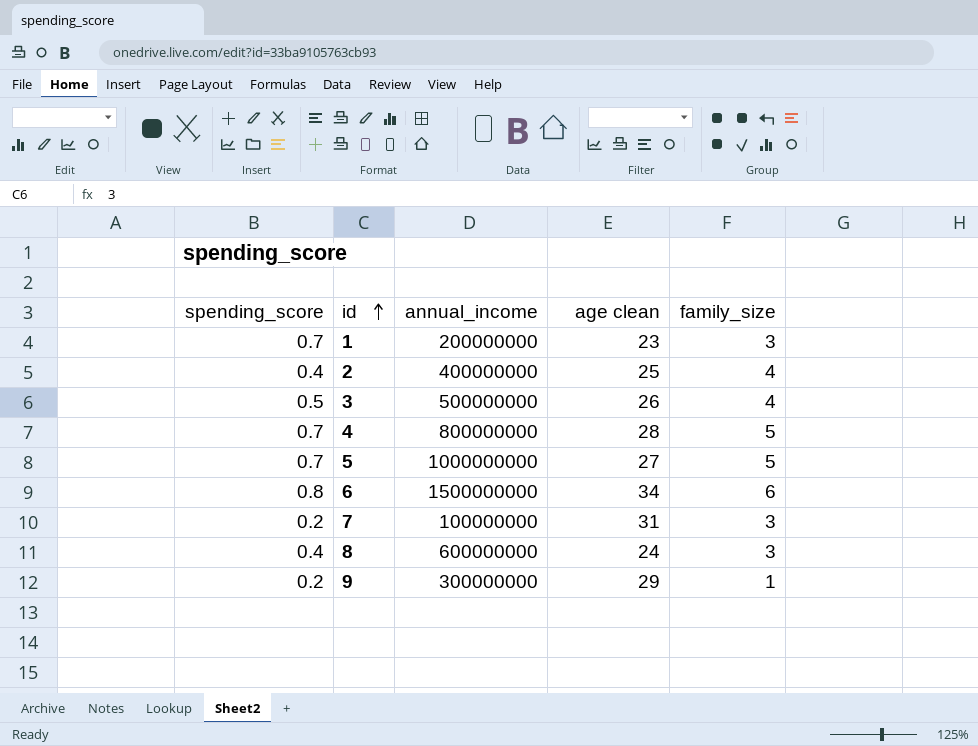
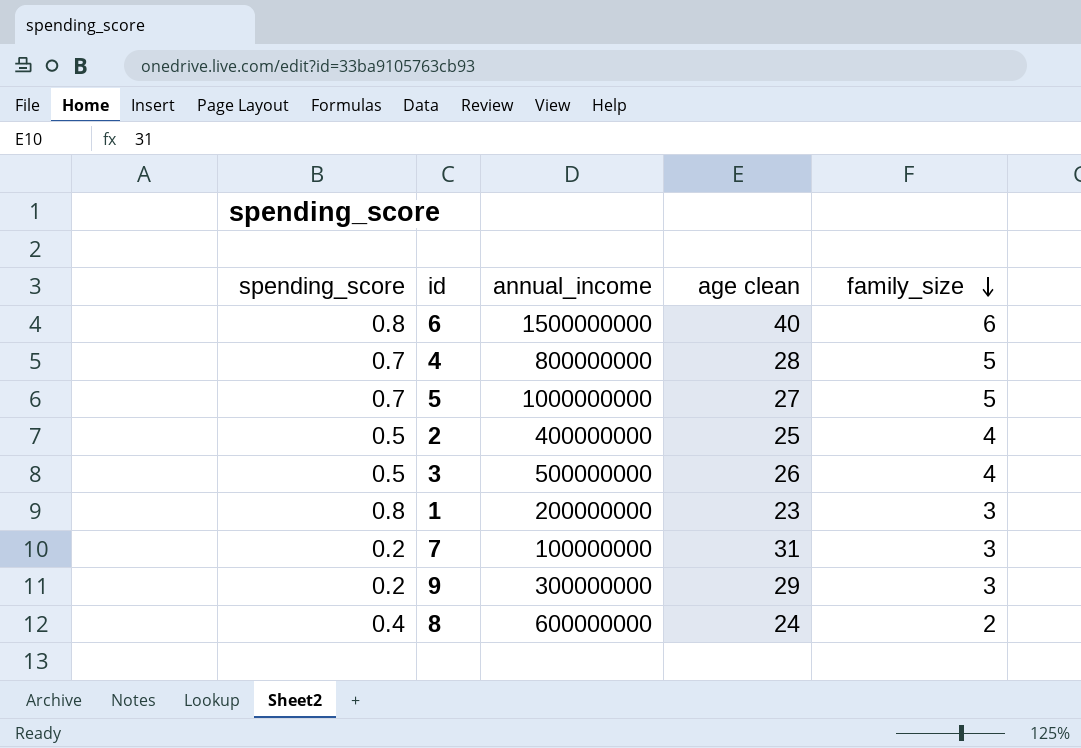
row order: id ascending -> family_size descending
6 | age clean: 34 -> 40
2 | spending_score: 0.4 -> 0.5
1 | spending_score: 0.7 -> 0.8
9 | family_size: 1 -> 3
8 | family_size: 3 -> 2

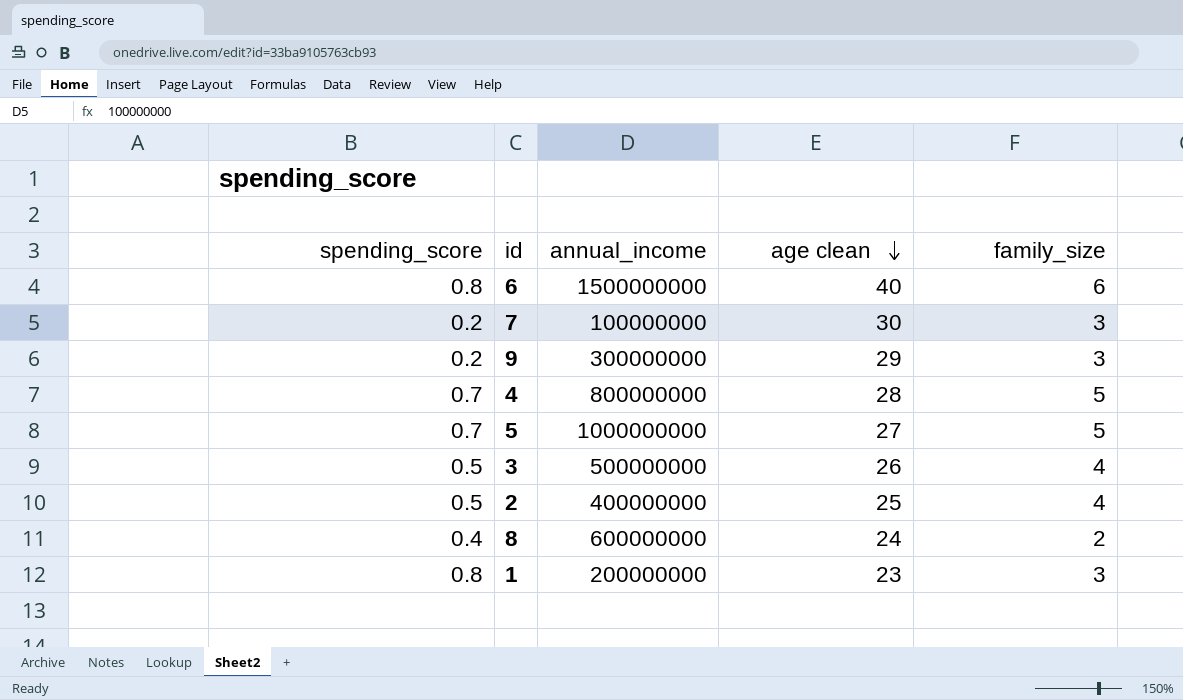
row order: family_size descending -> age clean descending
7 | age clean: 31 -> 30

